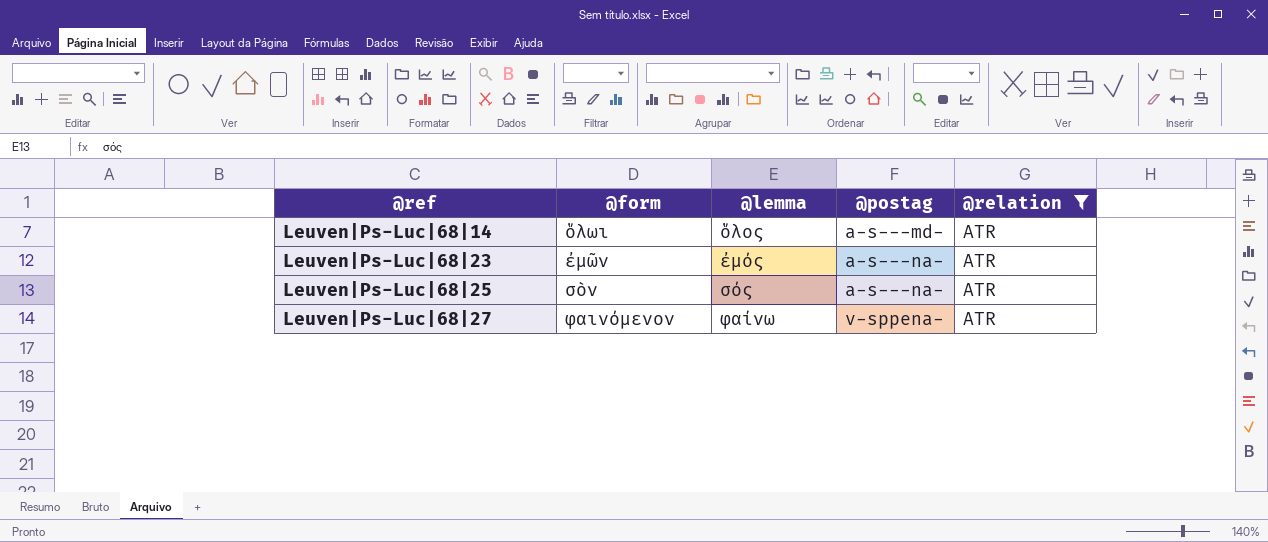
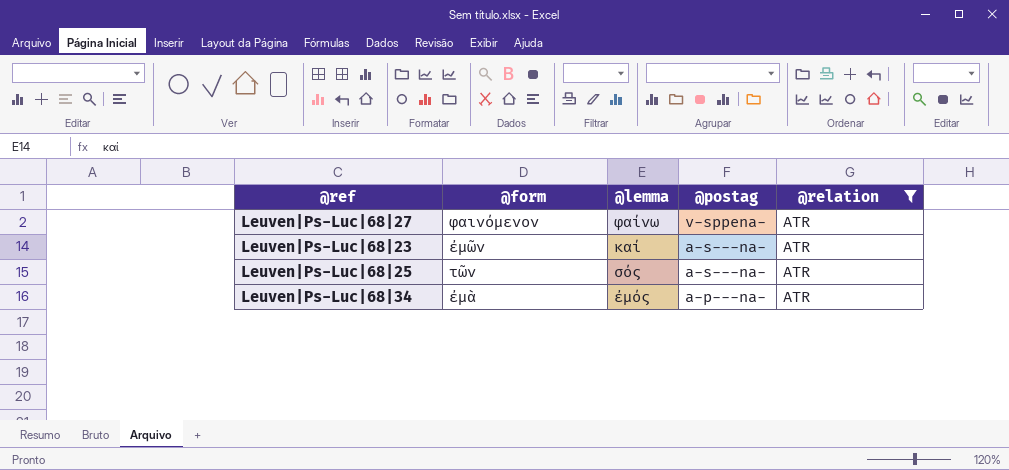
row order: @ref ascending -> @postag descending
row Leuven|Ps-Luc|68|14: ὅλωι | ὅλος | a-s---md- | ATR -> none
Leuven|Ps-Luc|68|23 | @lemma: ἐμός -> καί
Leuven|Ps-Luc|68|25 | @form: σὸν -> τῶν
row Leuven|Ps-Luc|68|34: none -> ἐμὰ | ἐμός | a-p---na- | ATR

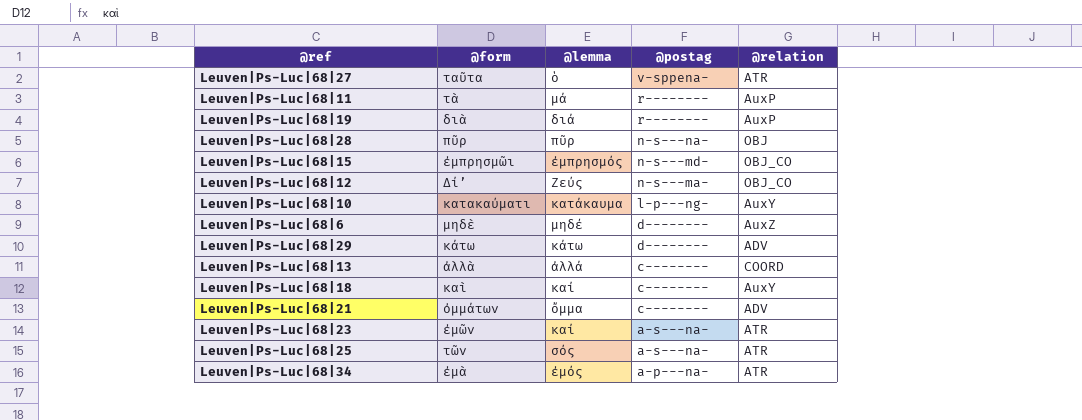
filter: @relation = ATR -> none
Leuven|Ps-Luc|68|27 | @form: φαινόμενον -> ταῦτα
Leuven|Ps-Luc|68|27 | @lemma: φαίνω -> ὁ

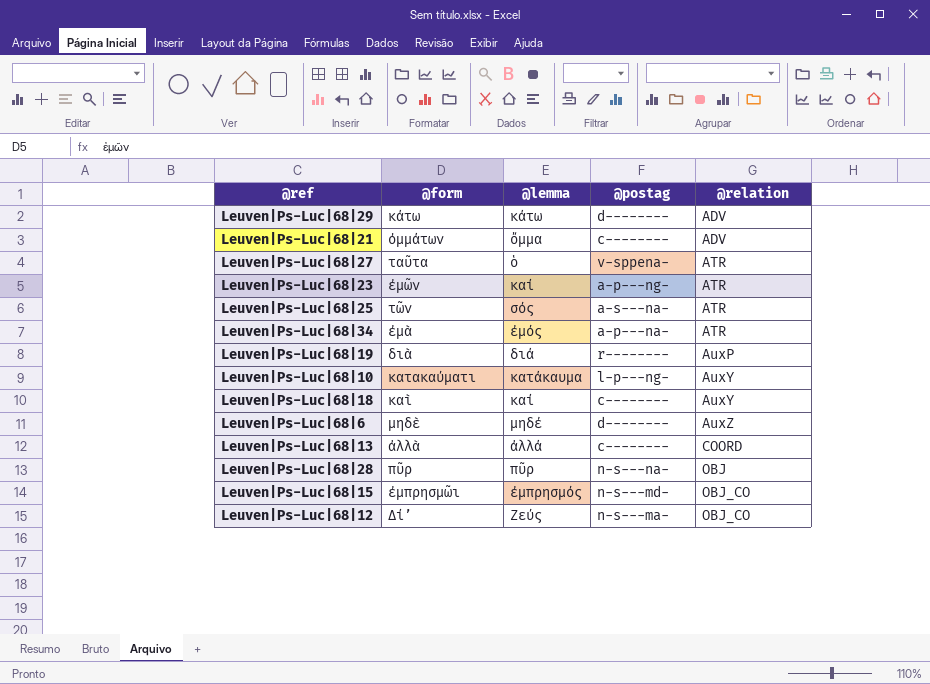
row order: @postag descending -> @relation ascending
row Leuven|Ps-Luc|68|11: τὰ | μά | r-------- | AuxP -> none
Leuven|Ps-Luc|68|23 | @postag: a-s---na- -> a-p---ng-

